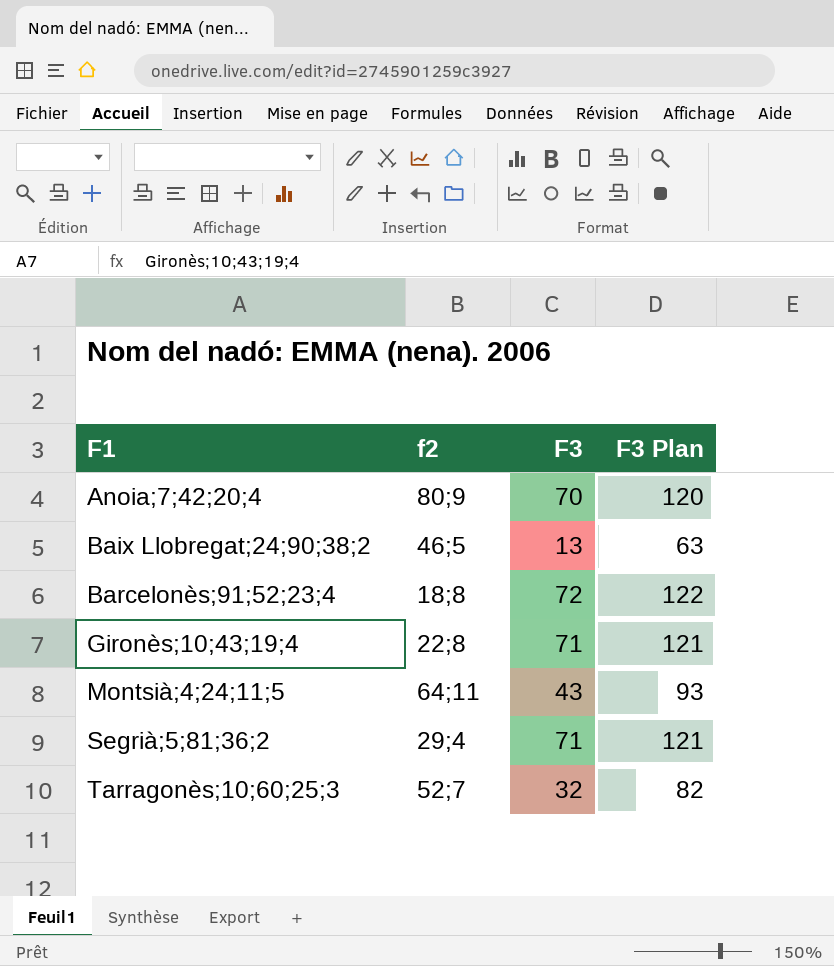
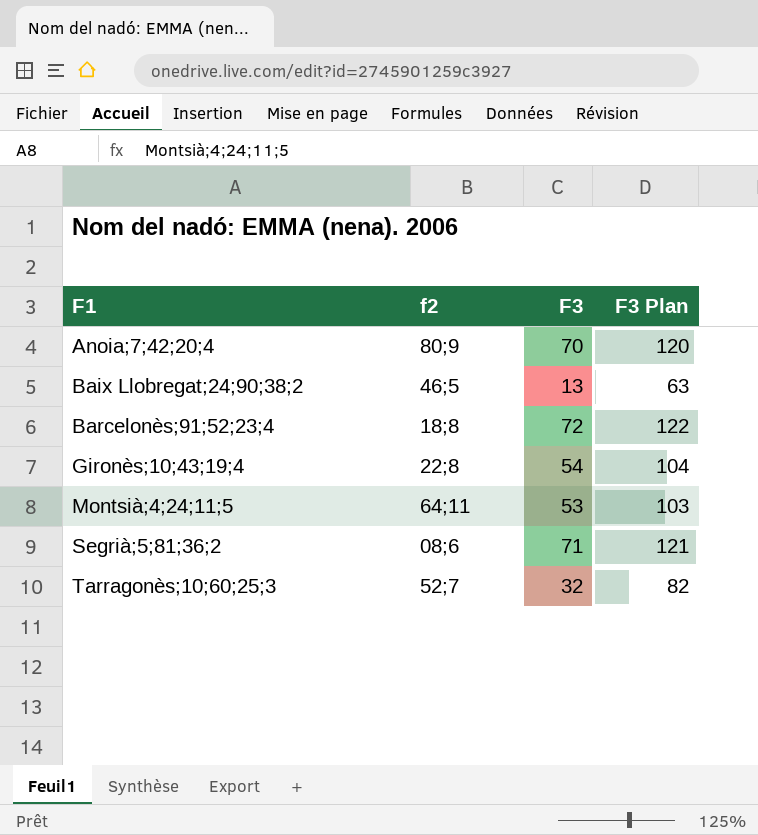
Gironès;10;43;19;4 | F3: 71 -> 54
Gironès;10;43;19;4 | F3 Plan: 121 -> 104
Montsià;4;24;11;5 | F3: 43 -> 53
Montsià;4;24;11;5 | F3 Plan: 93 -> 103
Segrià;5;81;36;2 | f2: 29;4 -> 08;6

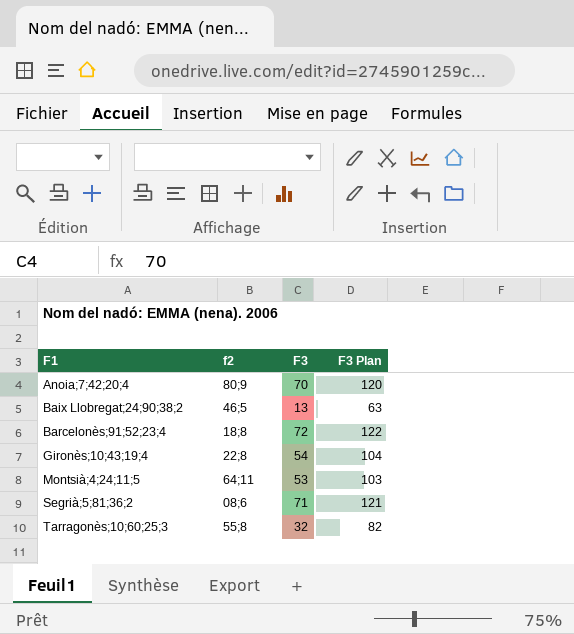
Tarragonès;10;60;25;3 | f2: 52;7 -> 55;8

